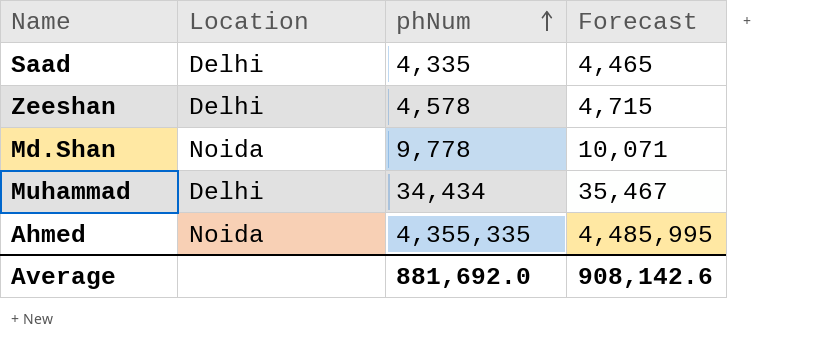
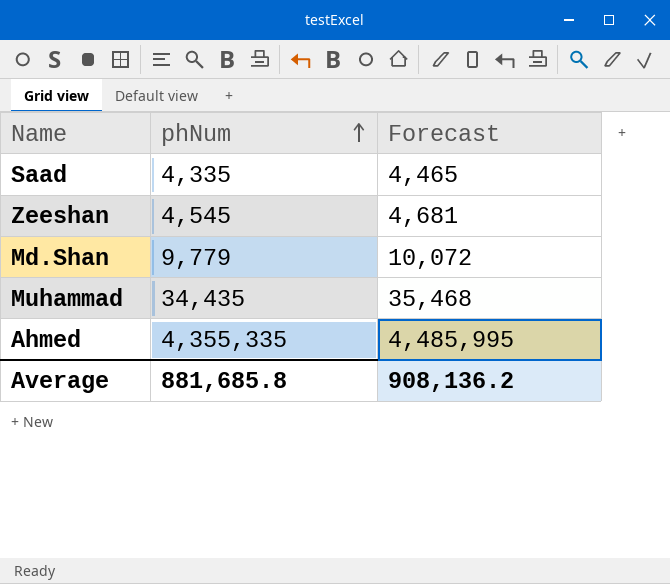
column Location | position: 2 -> none
Zeeshan | phNum: 4,578 -> 4,545
Zeeshan | Forecast: 4,715 -> 4,681
Md.Shan | phNum: 9,778 -> 9,779
Md.Shan | Forecast: 10,071 -> 10,072
Muhammad | phNum: 34,434 -> 34,435
Muhammad | Forecast: 35,467 -> 35,468
Average | phNum: 881,692.0 -> 881,685.8
Average | Forecast: 908,142.6 -> 908,136.2

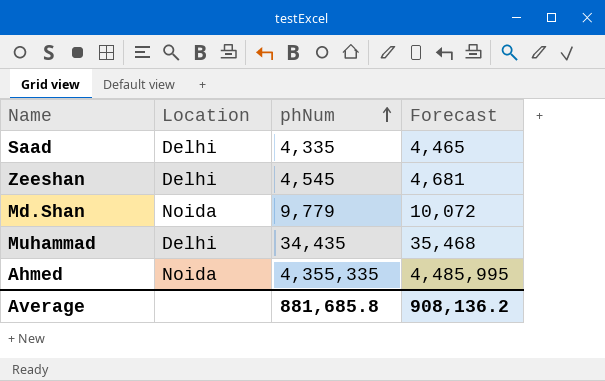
column Location | position: none -> 2

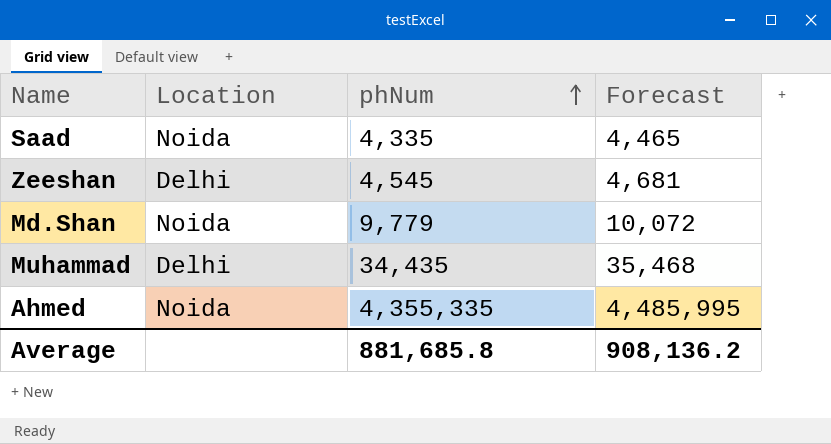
Saad | Location: Delhi -> Noida

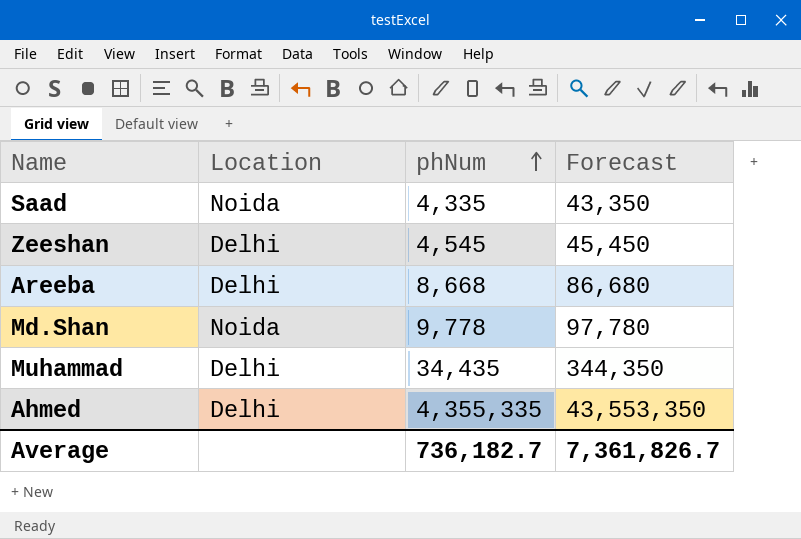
column Forecast | formula: [phNum] * 1.03 -> [phNum] * 10
row Areeba: none -> Delhi | 8,668 | 86,680
Md.Shan | phNum: 9,779 -> 9,778
Ahmed | Location: Noida -> Delhi
Average | phNum: 881,685.8 -> 736,182.7
Average | Forecast: 908,136.2 -> 7,361,826.7

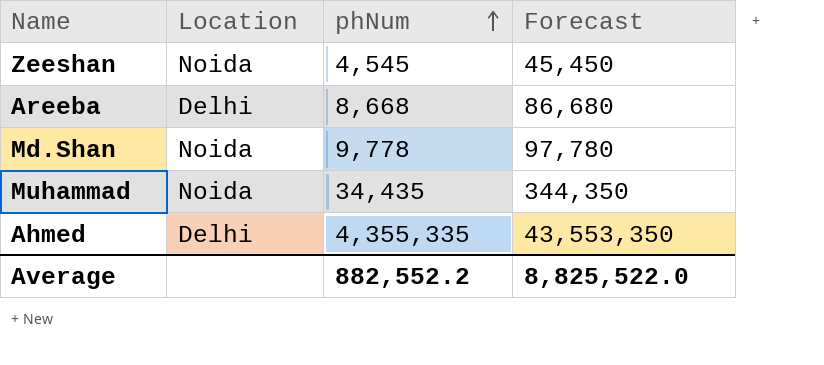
row Saad: Noida | 4,335 | 43,350 -> none
Zeeshan | Location: Delhi -> Noida
Muhammad | Location: Delhi -> Noida
Average | phNum: 736,182.7 -> 882,552.2
Average | Forecast: 7,361,826.7 -> 8,825,522.0

